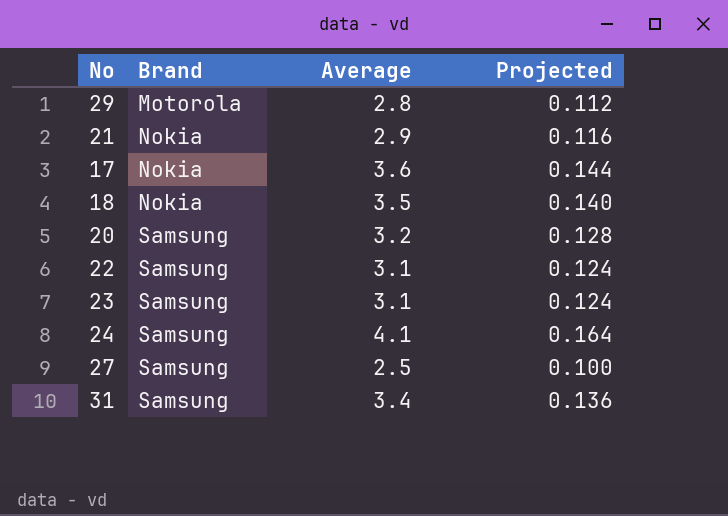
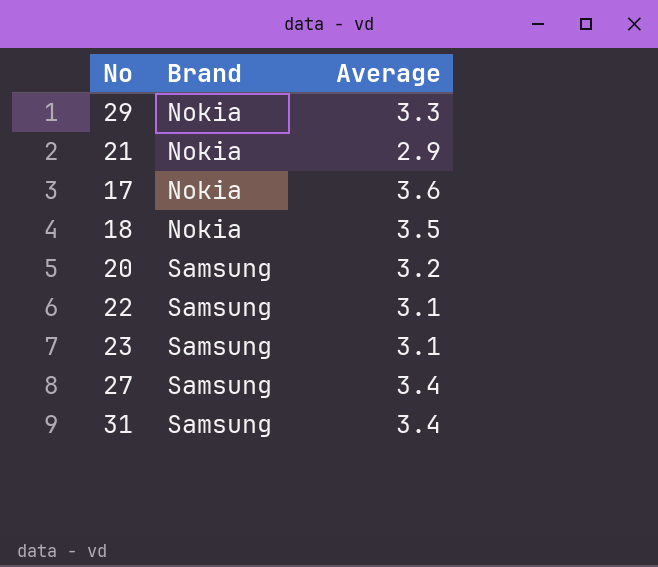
column Projected | formula: [Average] * 0.04 -> none
row 24: Samsung | 4.1 | 0.164 -> none
29 | Brand: Motorola -> Nokia
29 | Average: 2.8 -> 3.3
27 | Average: 2.5 -> 3.4

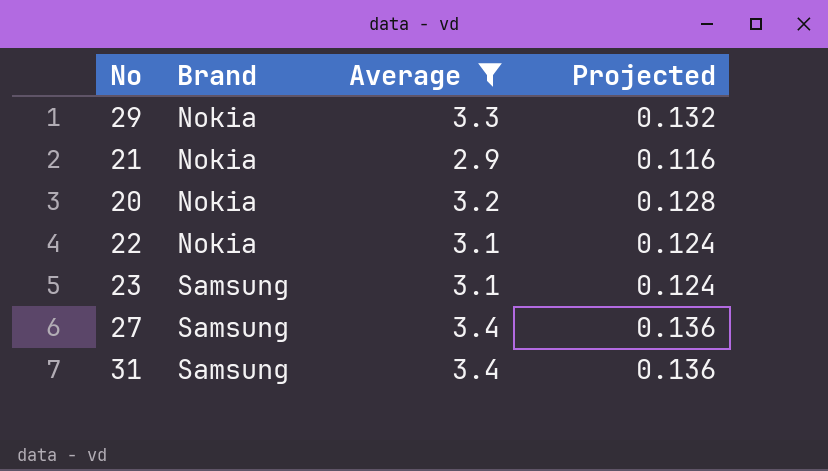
filter: none -> Average <= 3.4
column Projected | formula: none -> [Average] * 0.04
20 | Brand: Samsung -> Nokia
22 | Brand: Samsung -> Nokia

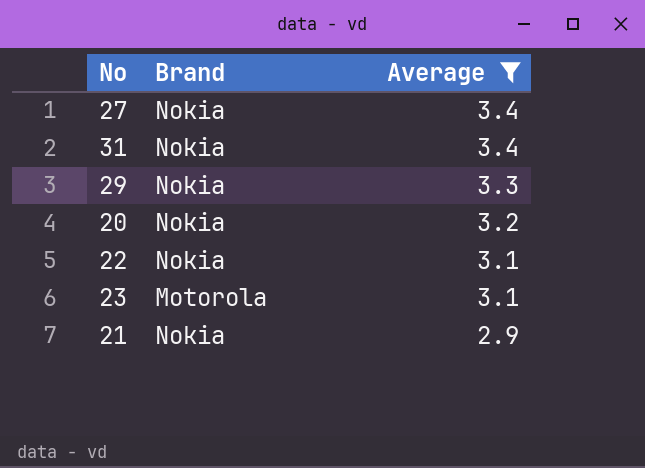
row order: Brand ascending -> Average descending
column Projected | formula: [Average] * 0.04 -> none
27 | Brand: Samsung -> Nokia
31 | Brand: Samsung -> Nokia
23 | Brand: Samsung -> Motorola

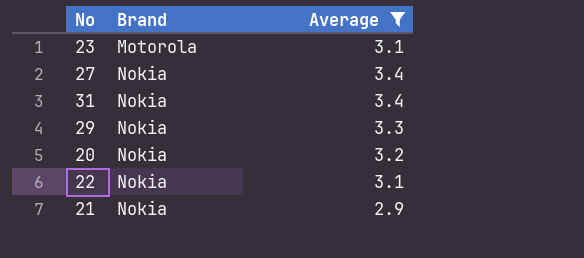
row order: Average descending -> Brand ascending

